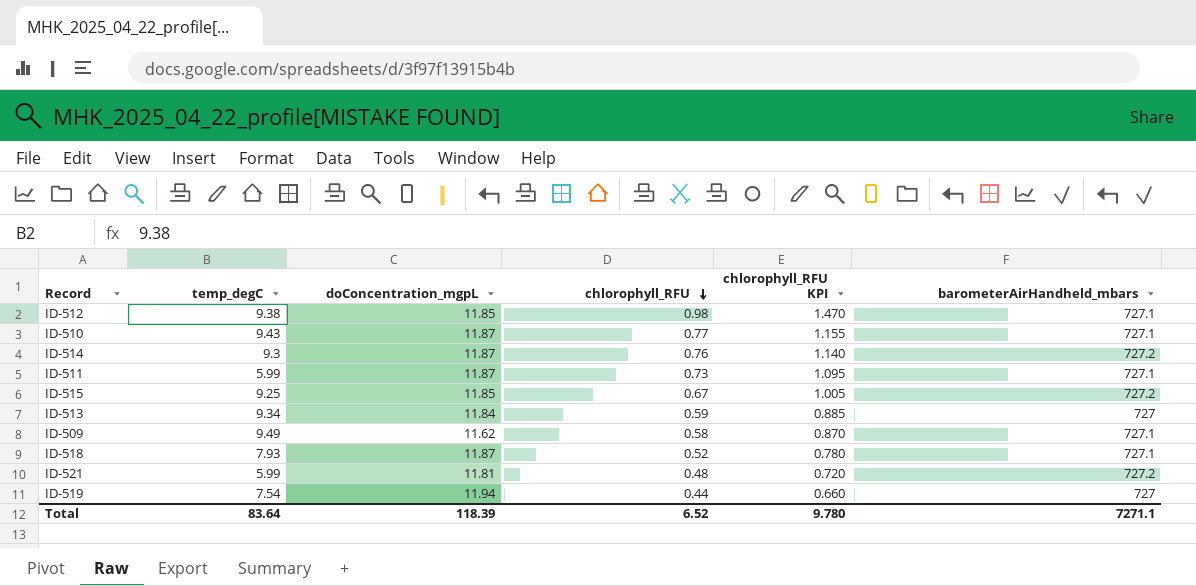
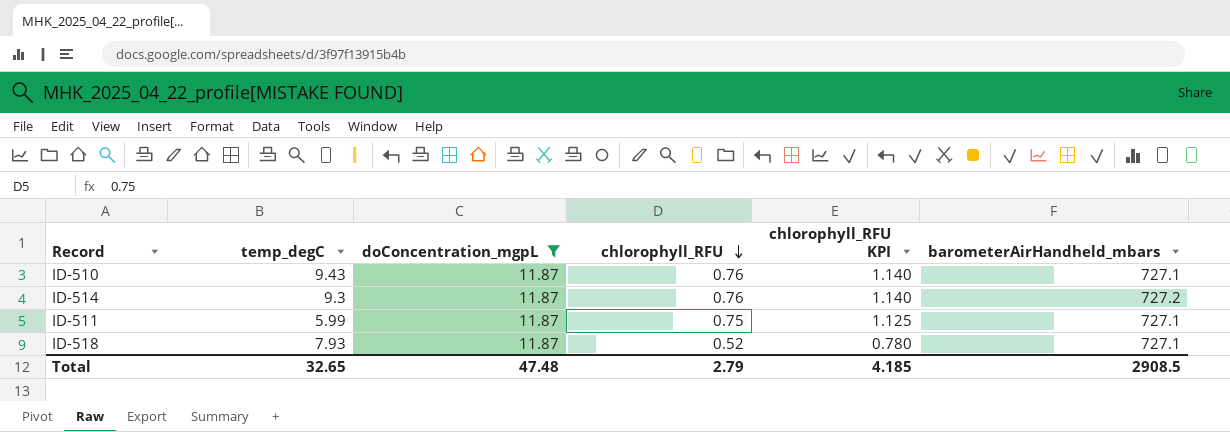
filter: none -> doConcentration_mgpL = 11.87
ID-510 | chlorophyll_RFU: 0.77 -> 0.76
ID-510 | chlorophyll_RFU KPI: 1.155 -> 1.140
ID-511 | chlorophyll_RFU: 0.73 -> 0.75
ID-511 | chlorophyll_RFU KPI: 1.095 -> 1.125
Total | temp_degC: 83.64 -> 32.65
Total | doConcentration_mgpL: 118.39 -> 47.48
Total | chlorophyll_RFU: 6.52 -> 2.79
Total | chlorophyll_RFU KPI: 9.780 -> 4.185
Total | barometerAirHandheld_mbars: 7271.1 -> 2908.5

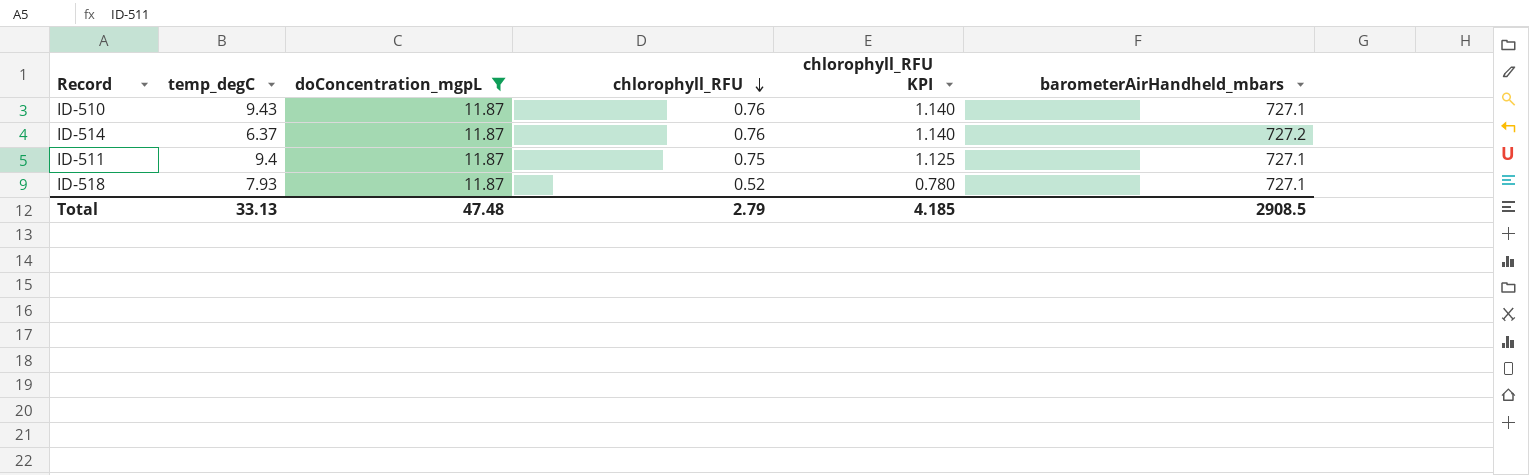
ID-514 | temp_degC: 9.3 -> 6.37
ID-511 | temp_degC: 5.99 -> 9.4
Total | temp_degC: 32.65 -> 33.13

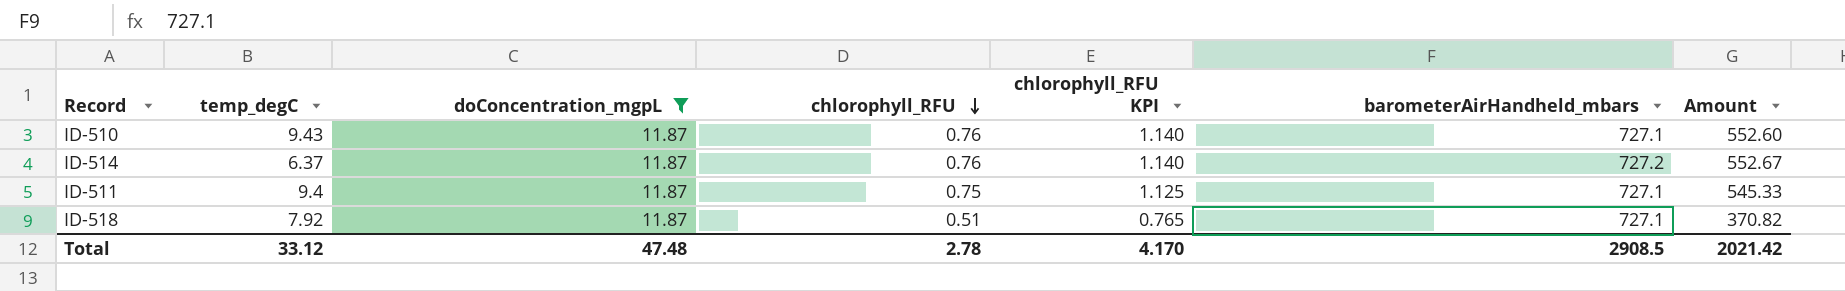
column Amount | formula: none -> [chlorophyll_RFU] * [barometerAirHandheld_mbars]
ID-518 | temp_degC: 7.93 -> 7.92
ID-518 | chlorophyll_RFU: 0.52 -> 0.51
ID-518 | chlorophyll_RFU KPI: 0.780 -> 0.765
Total | temp_degC: 33.13 -> 33.12
Total | chlorophyll_RFU: 2.79 -> 2.78
Total | chlorophyll_RFU KPI: 4.185 -> 4.170

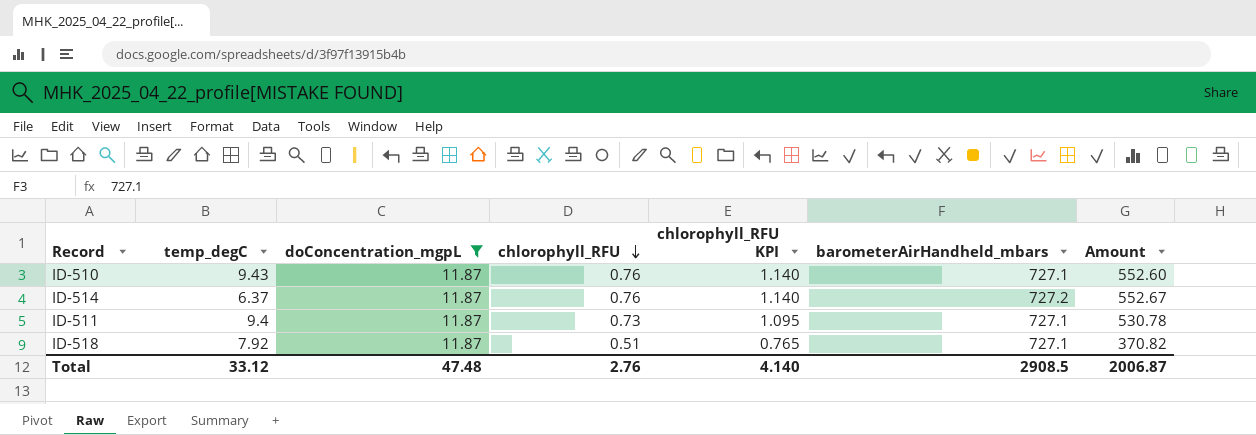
ID-511 | chlorophyll_RFU: 0.75 -> 0.73
ID-511 | chlorophyll_RFU KPI: 1.125 -> 1.095
ID-511 | Amount: 545.33 -> 530.78
Total | chlorophyll_RFU: 2.78 -> 2.76
Total | chlorophyll_RFU KPI: 4.170 -> 4.140
Total | Amount: 2021.42 -> 2006.87

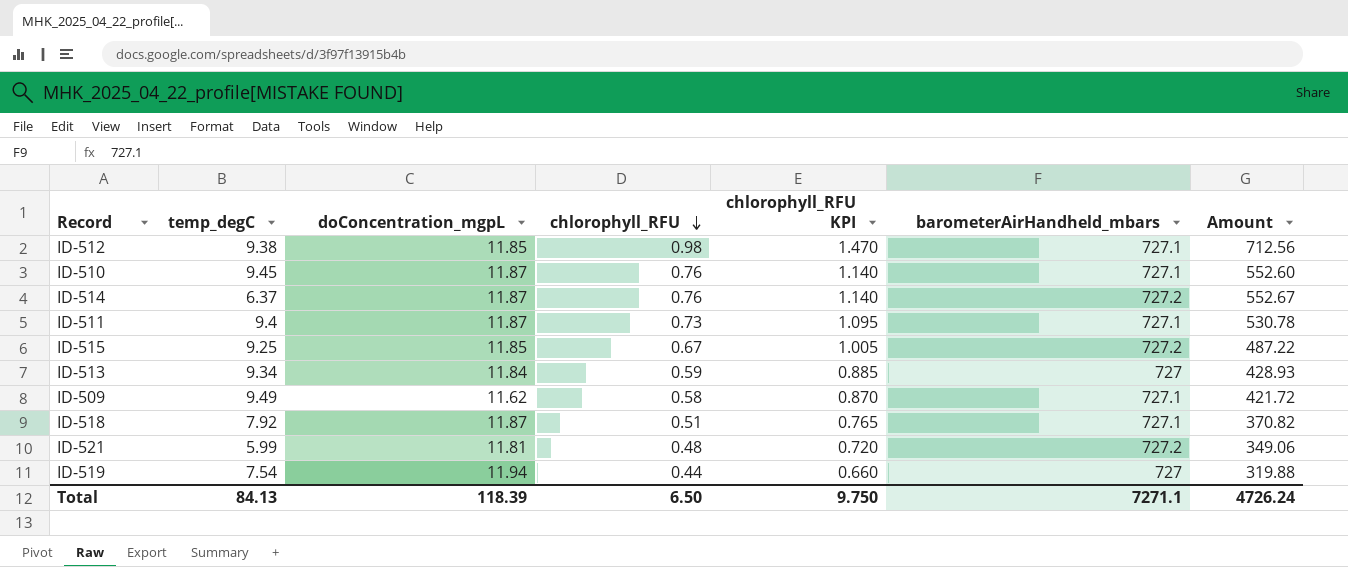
filter: doConcentration_mgpL = 11.87 -> none
ID-510 | temp_degC: 9.43 -> 9.45
Total | temp_degC: 33.12 -> 84.13
Total | doConcentration_mgpL: 47.48 -> 118.39
Total | chlorophyll_RFU: 2.76 -> 6.50
Total | chlorophyll_RFU KPI: 4.140 -> 9.750
Total | barometerAirHandheld_mbars: 2908.5 -> 7271.1
Total | Amount: 2006.87 -> 4726.24

